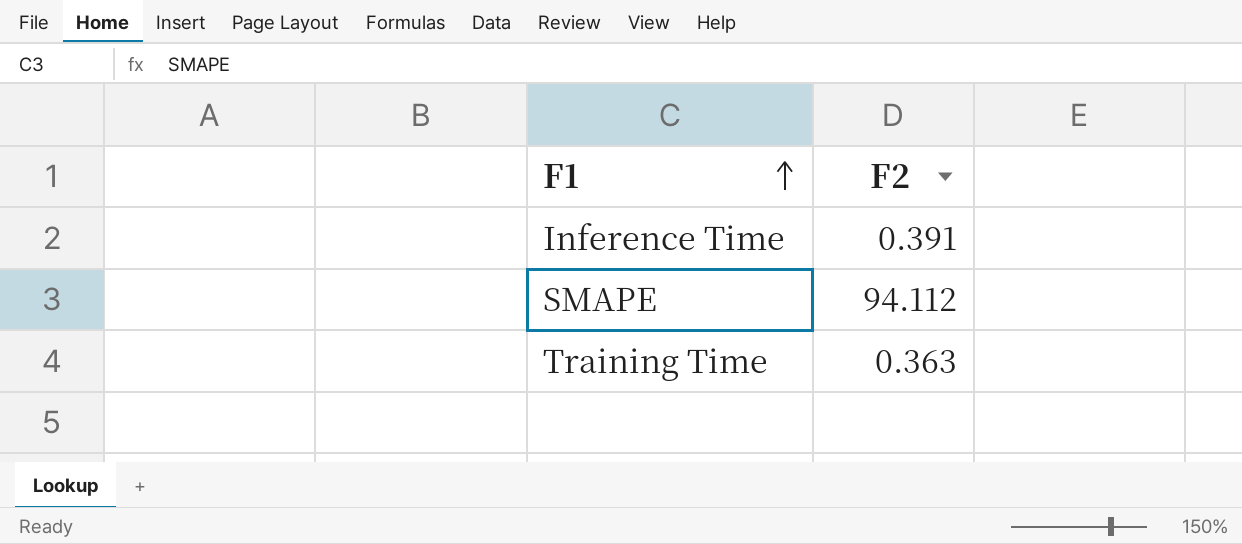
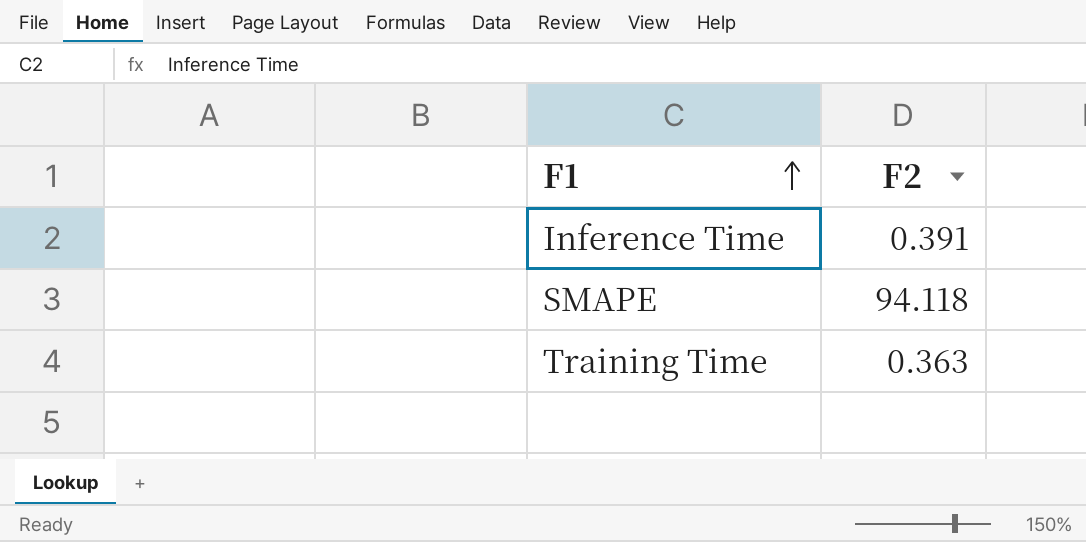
SMAPE | F2: 94.112 -> 94.118

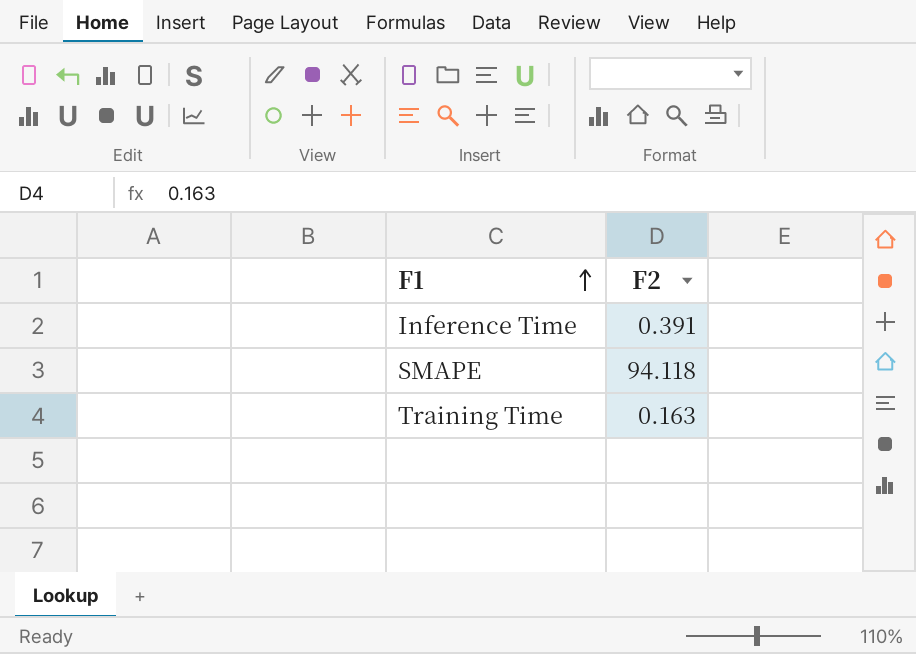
Training Time | F2: 0.363 -> 0.163

